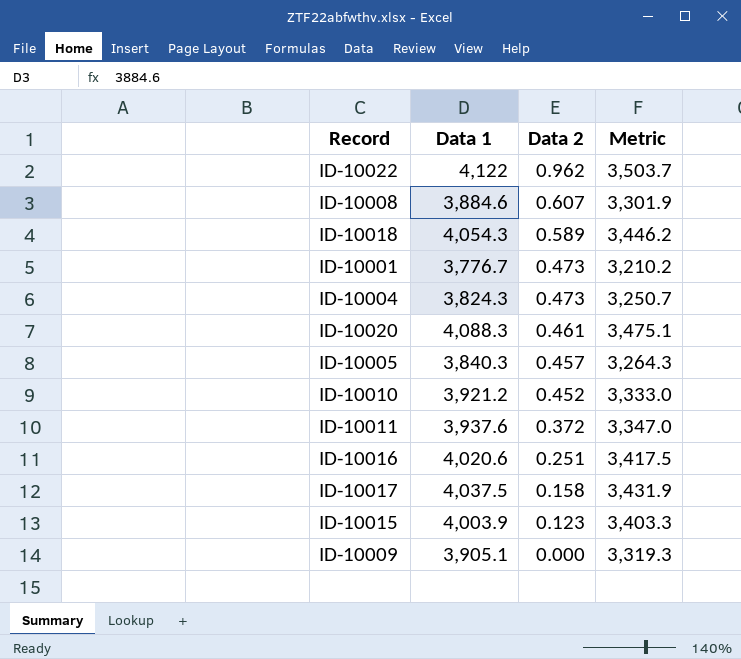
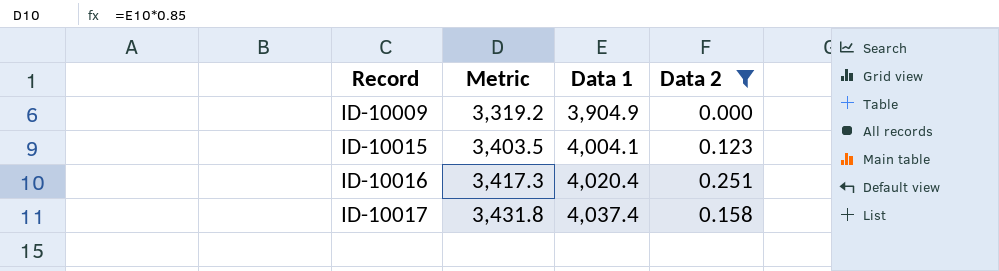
filter: none -> Data 2 <= 0.251
row order: Data 2 descending -> Record ascending
column Metric | position: 4 -> 2
ID-10009 | Metric: 3,319.3 -> 3,319.2
ID-10009 | Data 1: 3,905.1 -> 3,904.9
ID-10015 | Metric: 3,403.3 -> 3,403.5
ID-10015 | Data 1: 4,003.9 -> 4,004.1
ID-10016 | Metric: 3,417.5 -> 3,417.3
ID-10016 | Data 1: 4,020.6 -> 4,020.4
ID-10017 | Metric: 3,431.9 -> 3,431.8
ID-10017 | Data 1: 4,037.5 -> 4,037.4

